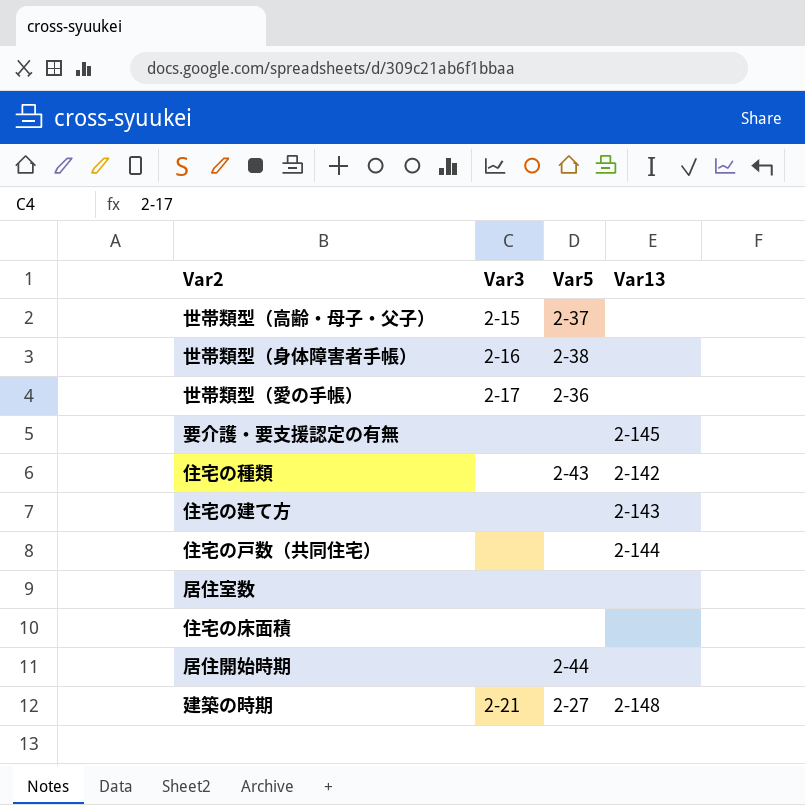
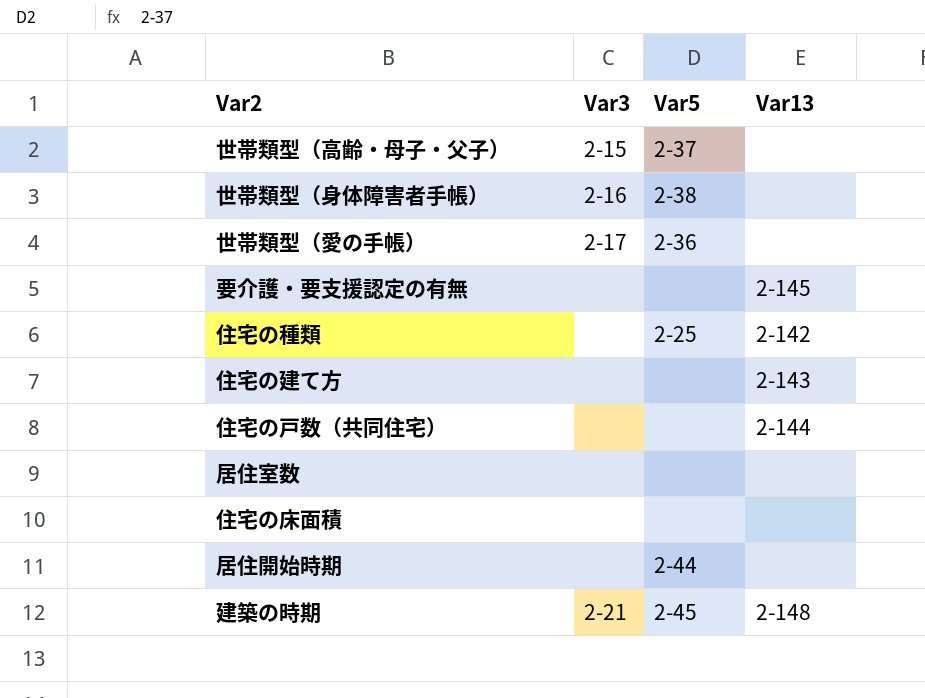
住宅の種類 | Var5: 2-43 -> 2-25
建築の時期 | Var5: 2-27 -> 2-45

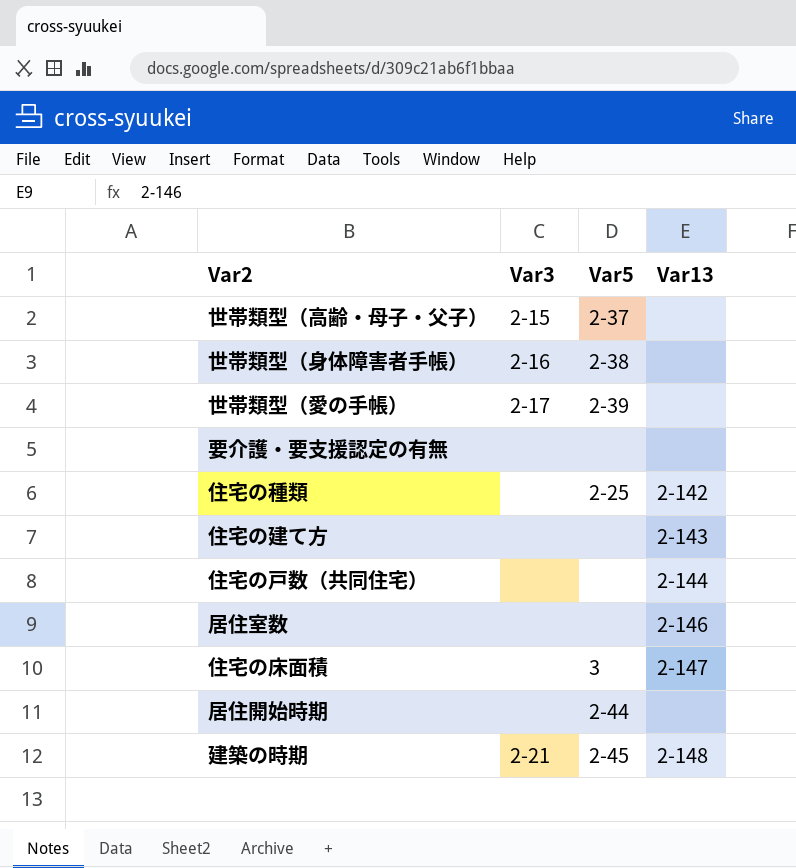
世帯類型（愛の手帳） | Var5: 2-36 -> 2-39
要介護・要支援認定の有無 | Var13: 2-145 -> none
居住室数 | Var13: none -> 2-146
住宅の床面積 | Var5: none -> 3
住宅の床面積 | Var13: none -> 2-147

